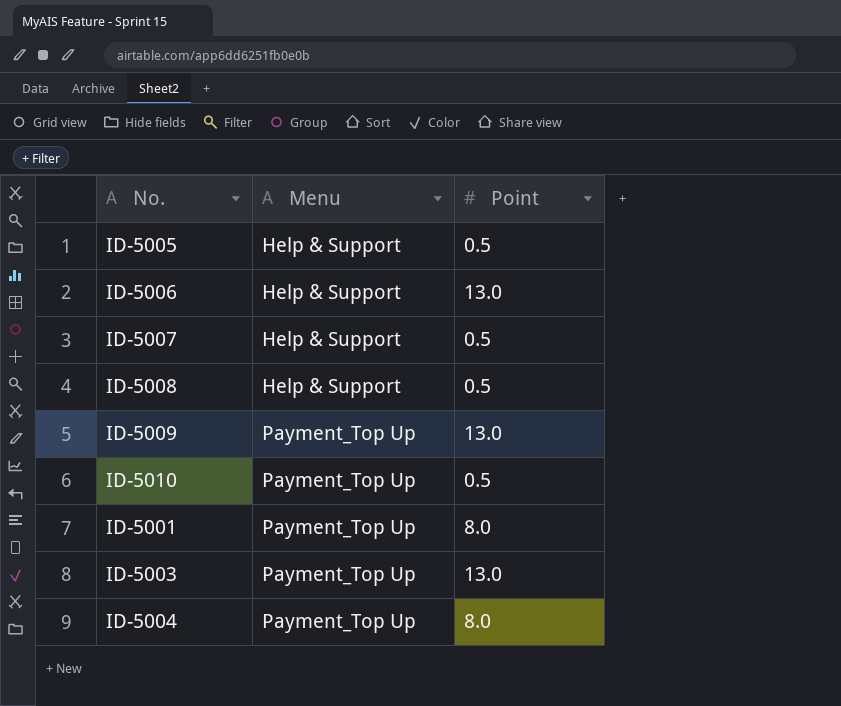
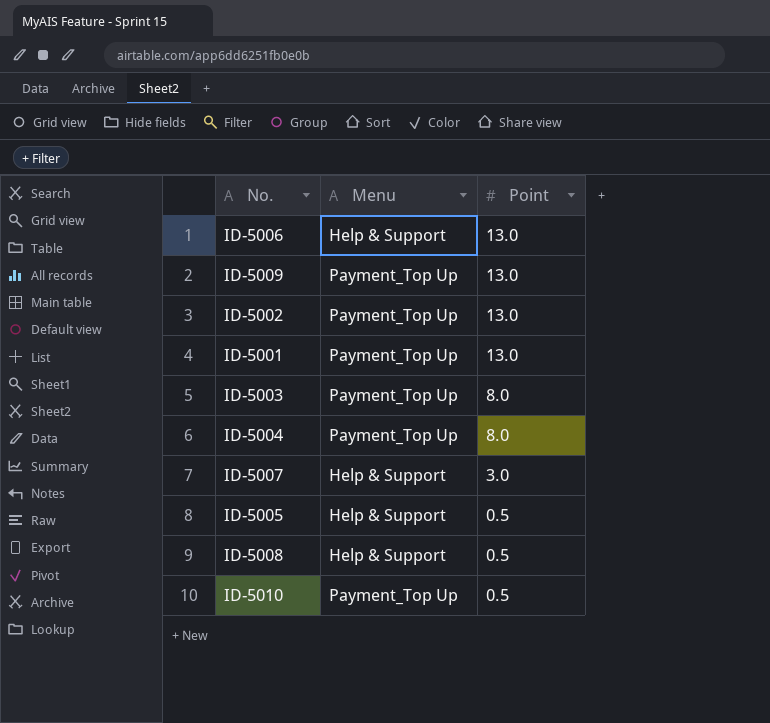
row order: Menu ascending -> Point descending
row ID-5002: none -> Payment_Top Up | 13.0
ID-5001 | Point: 8.0 -> 13.0
ID-5003 | Point: 13.0 -> 8.0
ID-5007 | Point: 0.5 -> 3.0

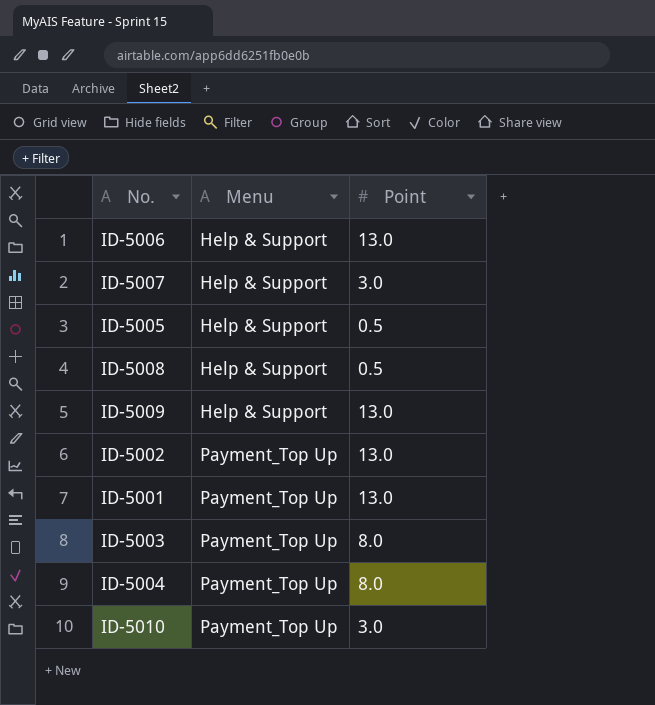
row order: Point descending -> Menu ascending
ID-5009 | Menu: Payment_Top Up -> Help & Support
ID-5010 | Point: 0.5 -> 3.0

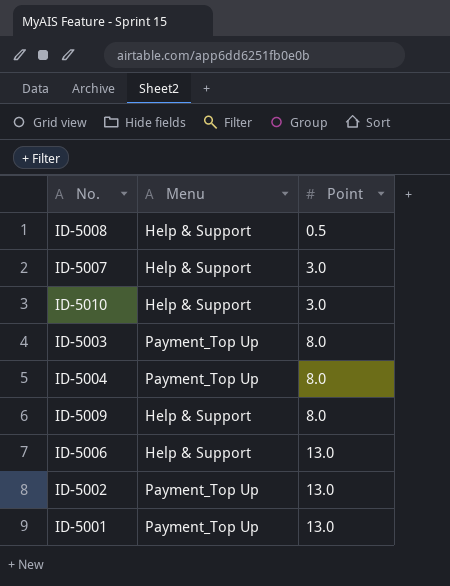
row order: Menu ascending -> Point ascending
row ID-5005: Help & Support | 0.5 -> none
ID-5010 | Menu: Payment_Top Up -> Help & Support
ID-5009 | Point: 13.0 -> 8.0

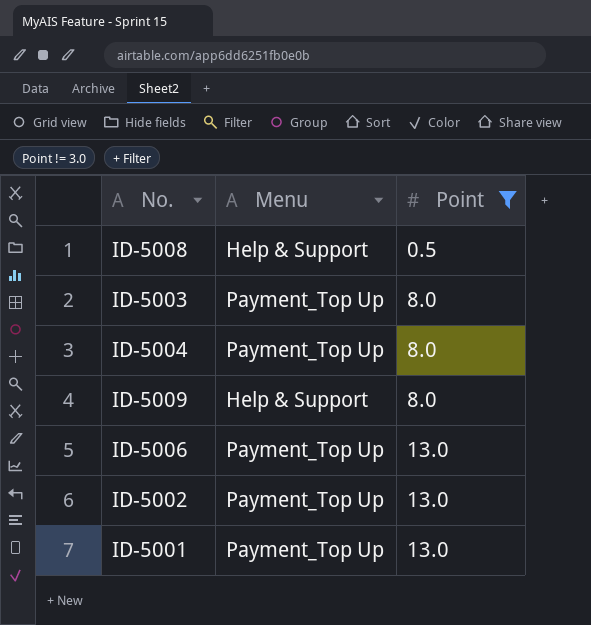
filter: none -> Point != 3.0
ID-5006 | Menu: Help & Support -> Payment_Top Up

